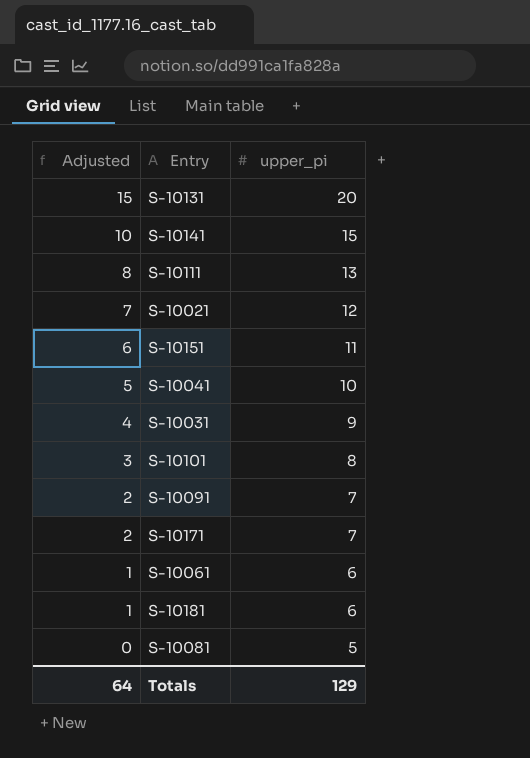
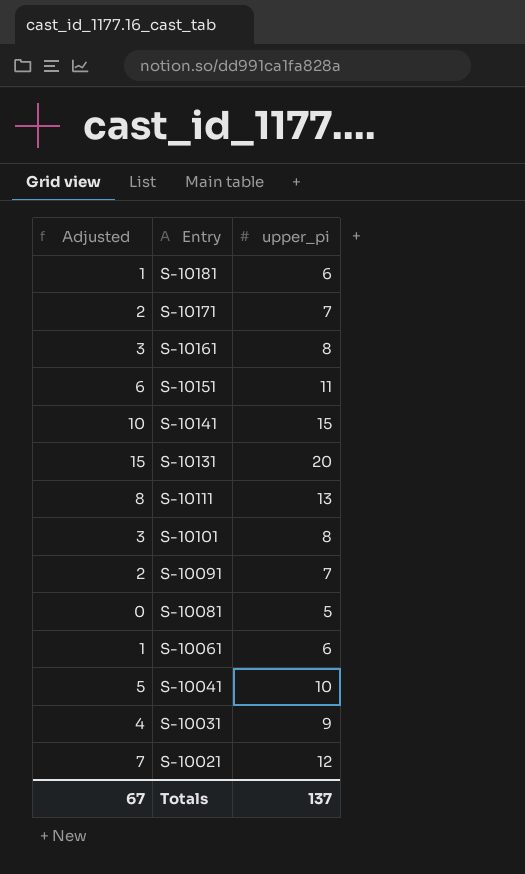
row order: Adjusted descending -> Entry descending
row S-10161: none -> 3 | 8
Totals | Adjusted: 64 -> 67
Totals | upper_pi: 129 -> 137

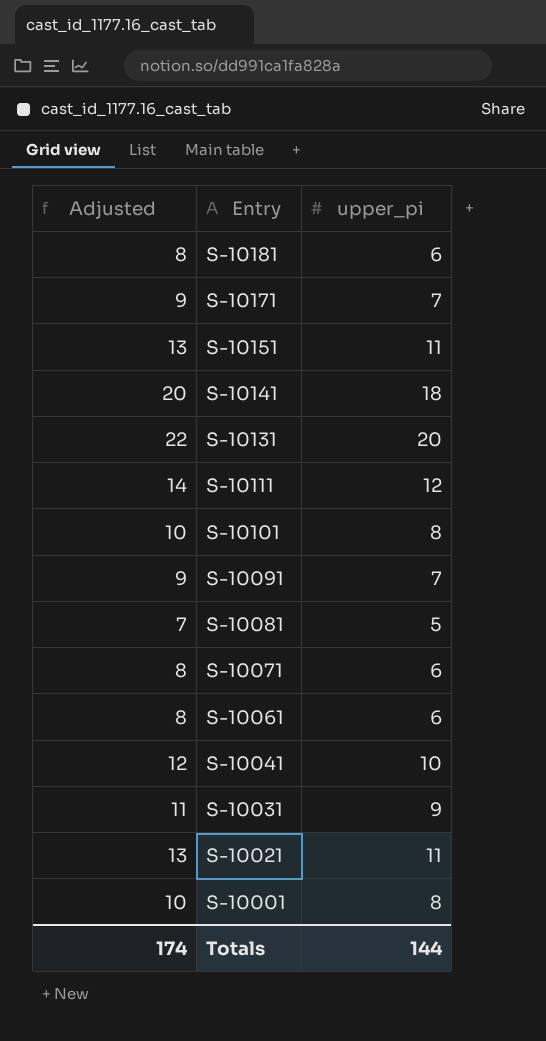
column Adjusted | formula: [upper_pi] - 5 -> [upper_pi] + 2
row S-10161: 3 | 8 -> none
S-10141 | upper_pi: 15 -> 18
S-10111 | upper_pi: 13 -> 12
row S-10071: none -> 8 | 6
S-10021 | upper_pi: 12 -> 11
row S-10001: none -> 10 | 8
Totals | Adjusted: 67 -> 174
Totals | upper_pi: 137 -> 144

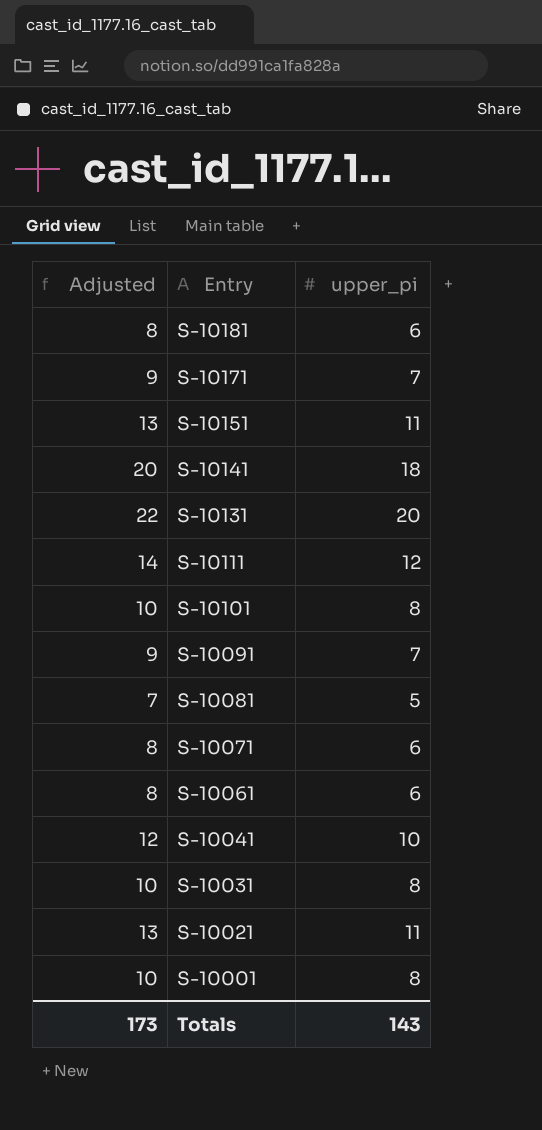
S-10031 | Adjusted: 11 -> 10
S-10031 | upper_pi: 9 -> 8
Totals | Adjusted: 174 -> 173
Totals | upper_pi: 144 -> 143

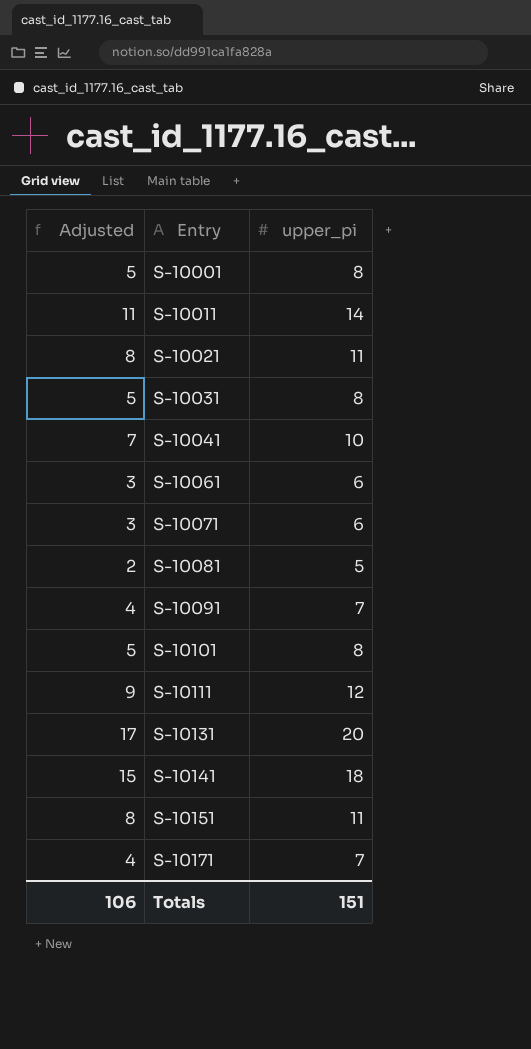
row order: Entry descending -> Entry ascending
column Adjusted | formula: [upper_pi] + 2 -> [upper_pi] - 3
row S-10181: 8 | 6 -> none
row S-10011: none -> 11 | 14
Totals | Adjusted: 173 -> 106
Totals | upper_pi: 143 -> 151

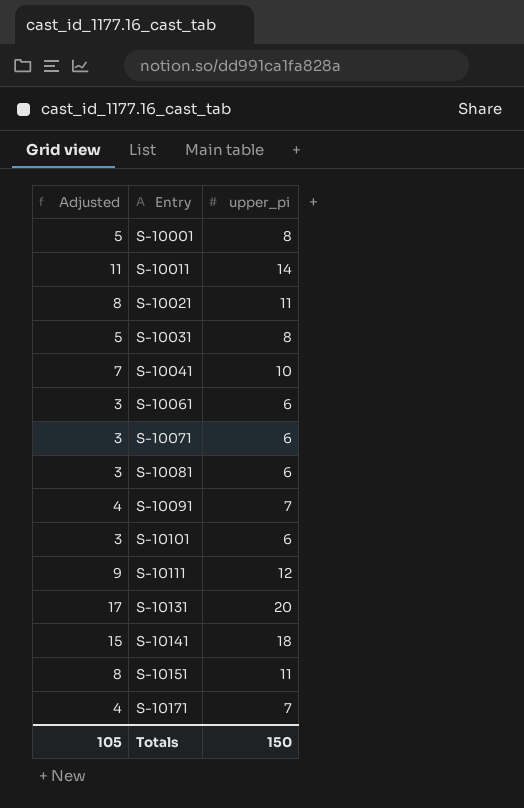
S-10081 | Adjusted: 2 -> 3
S-10081 | upper_pi: 5 -> 6
S-10101 | Adjusted: 5 -> 3
S-10101 | upper_pi: 8 -> 6
Totals | Adjusted: 106 -> 105
Totals | upper_pi: 151 -> 150

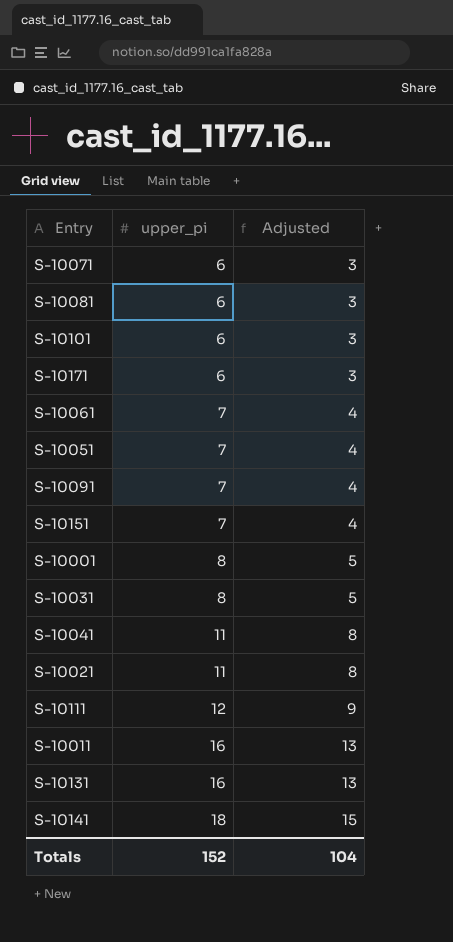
row order: Entry ascending -> upper_pi ascending
column Adjusted | position: 1 -> 3
S-10171 | upper_pi: 7 -> 6
S-10171 | Adjusted: 4 -> 3
S-10061 | upper_pi: 6 -> 7
S-10061 | Adjusted: 3 -> 4
row S-10051: none -> 7 | 4
S-10151 | upper_pi: 11 -> 7
S-10151 | Adjusted: 8 -> 4
S-10041 | upper_pi: 10 -> 11
S-10041 | Adjusted: 7 -> 8
S-10011 | upper_pi: 14 -> 16
S-10011 | Adjusted: 11 -> 13
S-10131 | upper_pi: 20 -> 16
S-10131 | Adjusted: 17 -> 13
Totals | upper_pi: 150 -> 152
Totals | Adjusted: 105 -> 104

